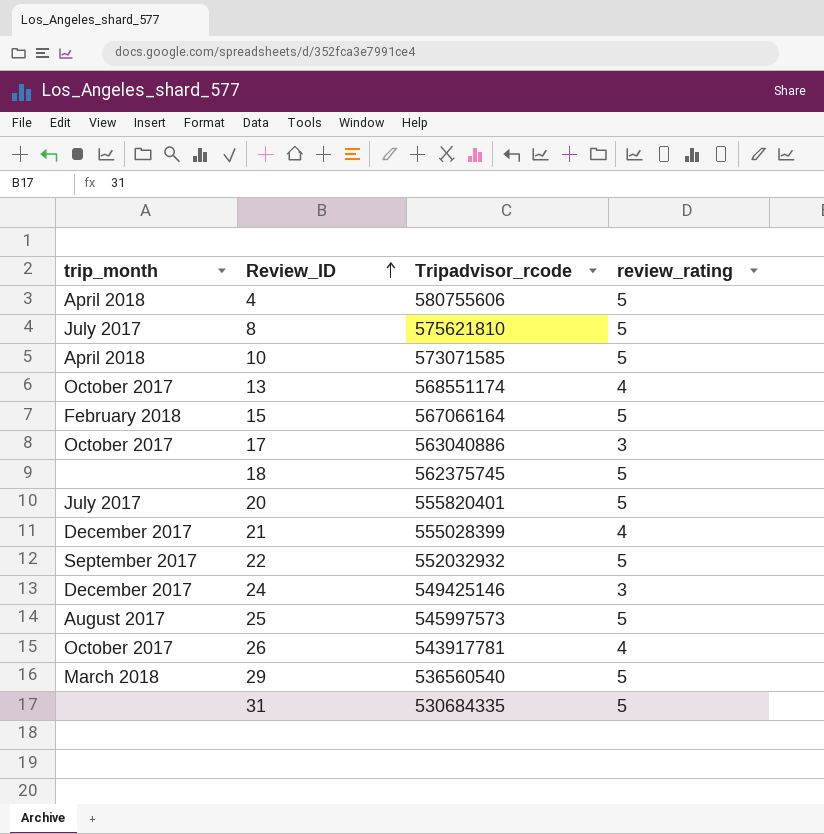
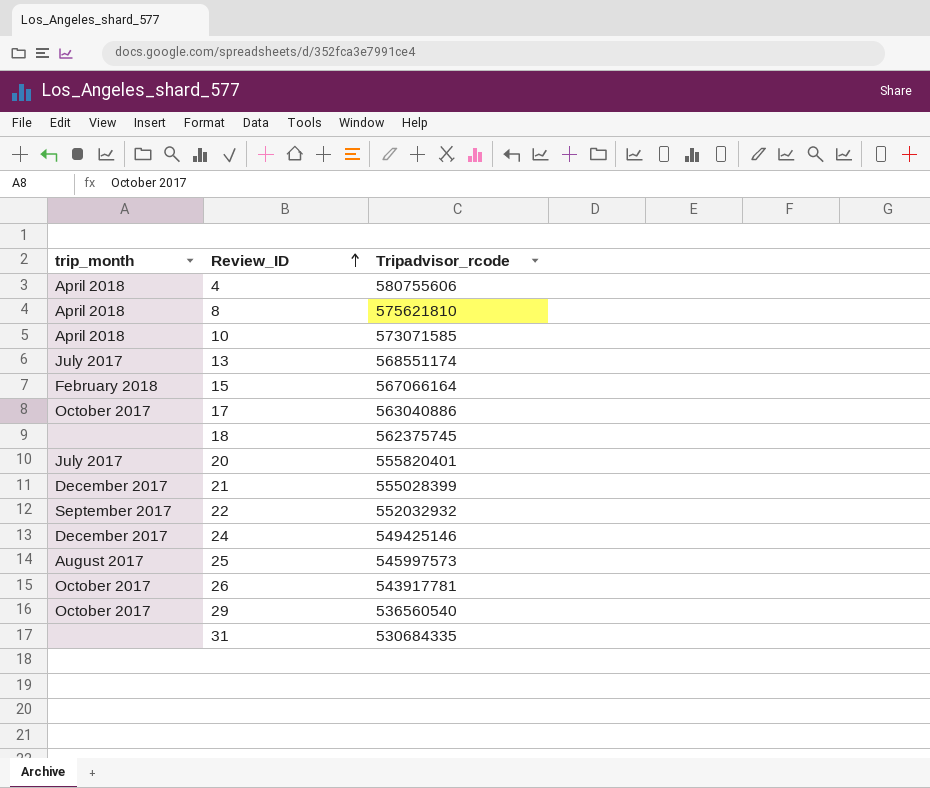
column review_rating | position: 4 -> none
8 | trip_month: July 2017 -> April 2018
13 | trip_month: October 2017 -> July 2017
29 | trip_month: March 2018 -> October 2017

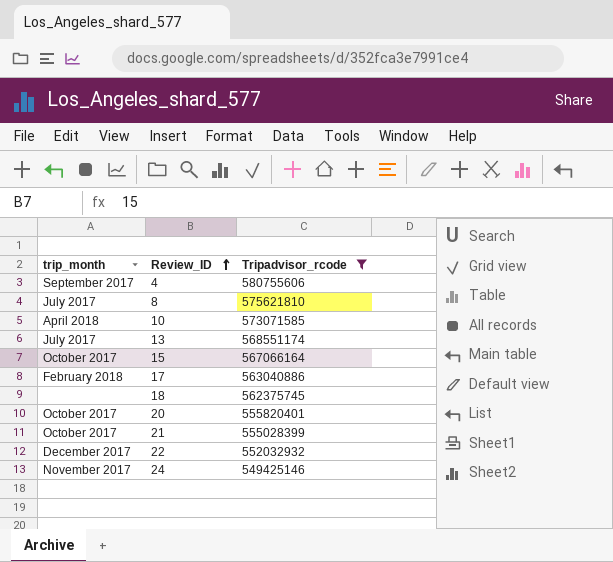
filter: none -> Tripadvisor_rcode >= 549425146
4 | trip_month: April 2018 -> September 2017
8 | trip_month: April 2018 -> July 2017
15 | trip_month: February 2018 -> October 2017
17 | trip_month: October 2017 -> February 2018
20 | trip_month: July 2017 -> October 2017
21 | trip_month: December 2017 -> October 2017
22 | trip_month: September 2017 -> December 2017
24 | trip_month: December 2017 -> November 2017

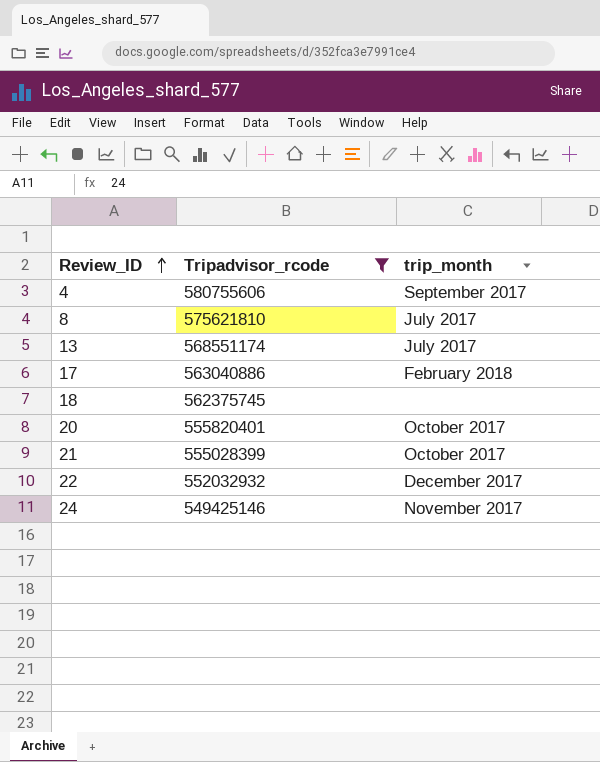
column trip_month | position: 1 -> 3
row 10: April 2018 | 573071585 -> none
row 15: October 2017 | 567066164 -> none

